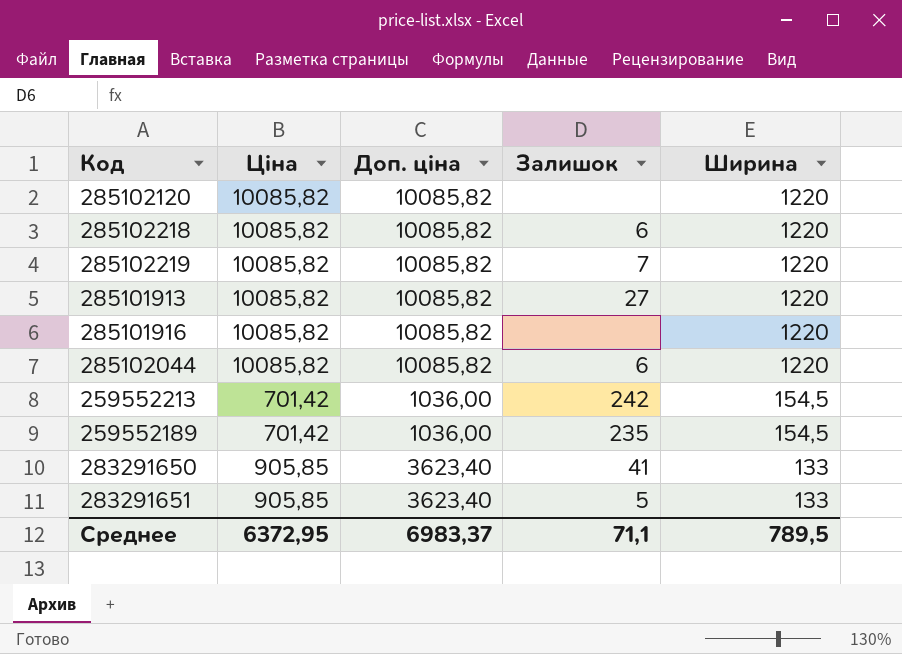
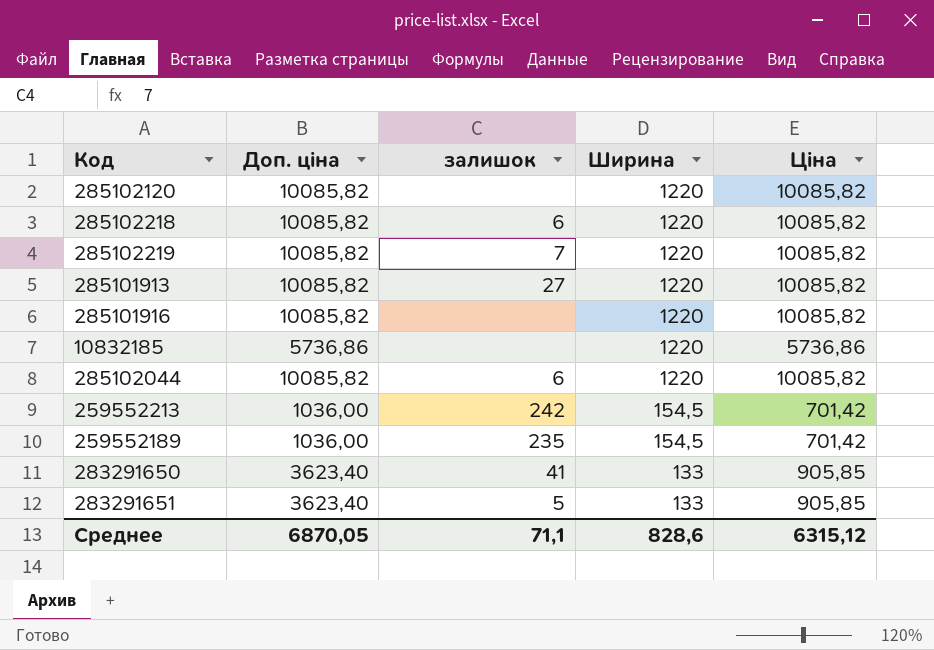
column name: Залишок -> залишок
column Ціна | position: 2 -> 5
row 10832185: none -> 5736,86 | none | 1220 | 5736,86
Среднее | Доп. ціна: 6983,37 -> 6870,05
Среднее | Ширина: 789,5 -> 828,6
Среднее | Ціна: 6372,95 -> 6315,12

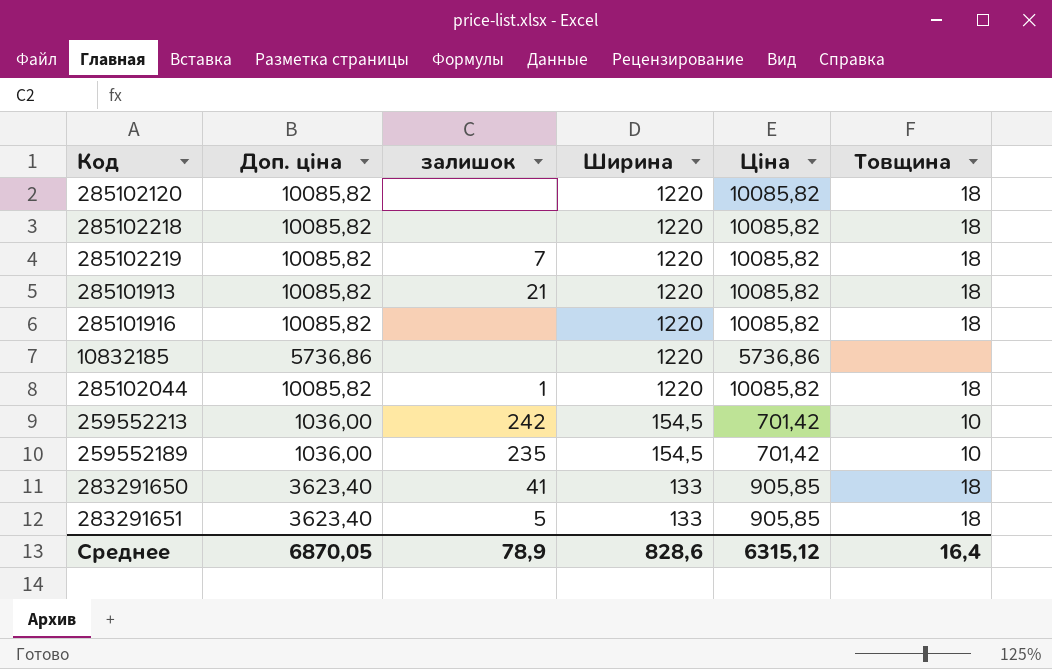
column Товщина | position: none -> 6
285102218 | залишок: 6 -> none
285101913 | залишок: 27 -> 21
285102044 | залишок: 6 -> 1
Среднее | залишок: 71,1 -> 78,9

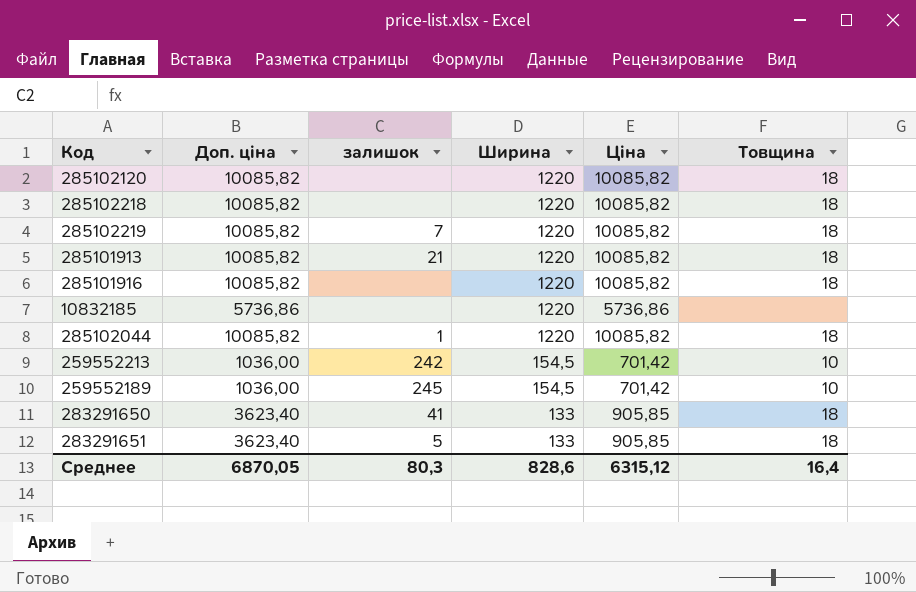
259552189 | залишок: 235 -> 245
Среднее | залишок: 78,9 -> 80,3

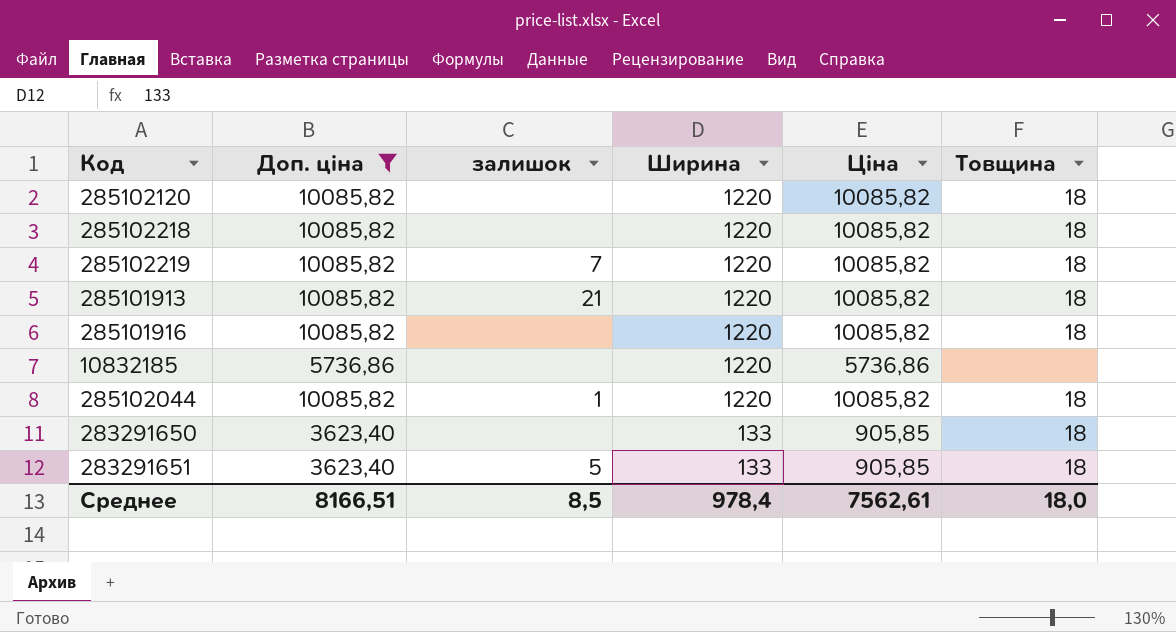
filter: none -> Доп. ціна != 1036,00
283291650 | залишок: 41 -> none
Среднее | Доп. ціна: 6870,05 -> 8166,51
Среднее | залишок: 80,3 -> 8,5
Среднее | Ширина: 828,6 -> 978,4
Среднее | Ціна: 6315,12 -> 7562,61
Среднее | Товщина: 16,4 -> 18,0

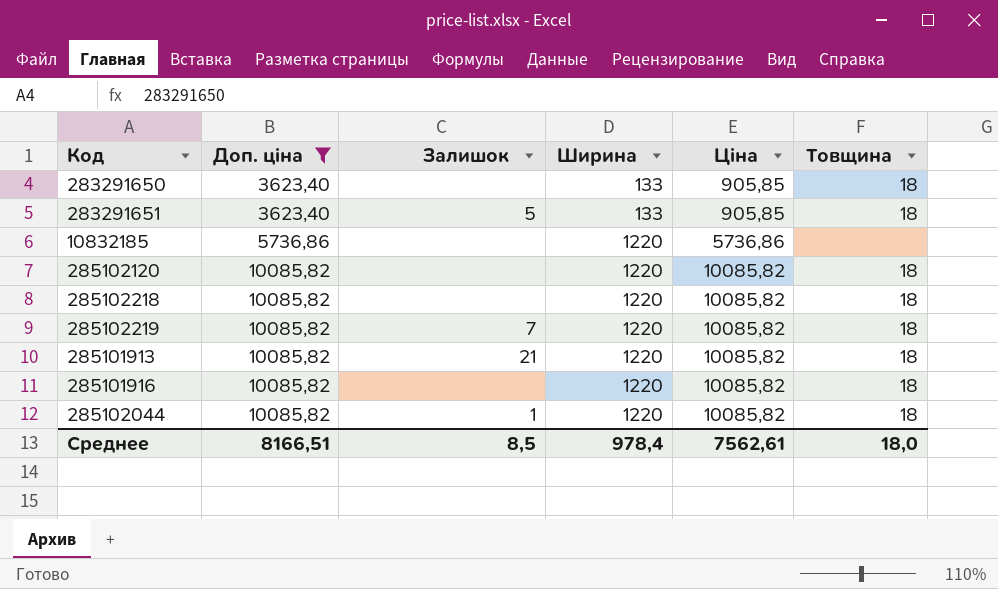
row order: Ширина descending -> Доп. ціна ascending
column name: залишок -> Залишок

